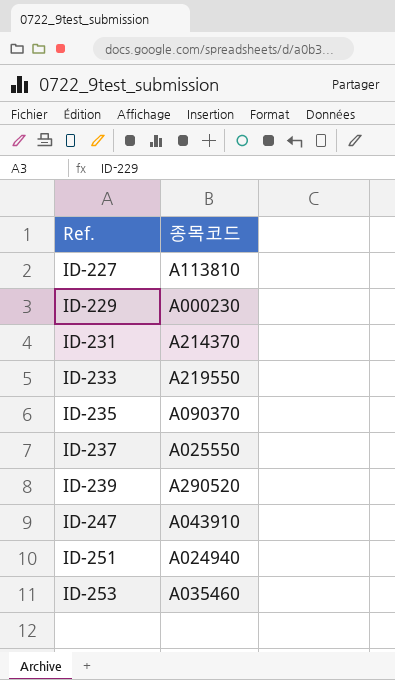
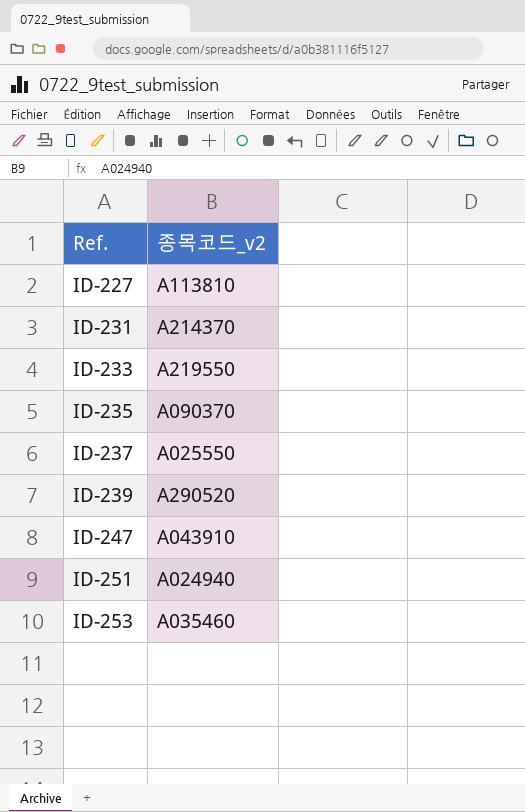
column name: 종목코드 -> 종목코드_v2
row ID-229: A000230 -> none

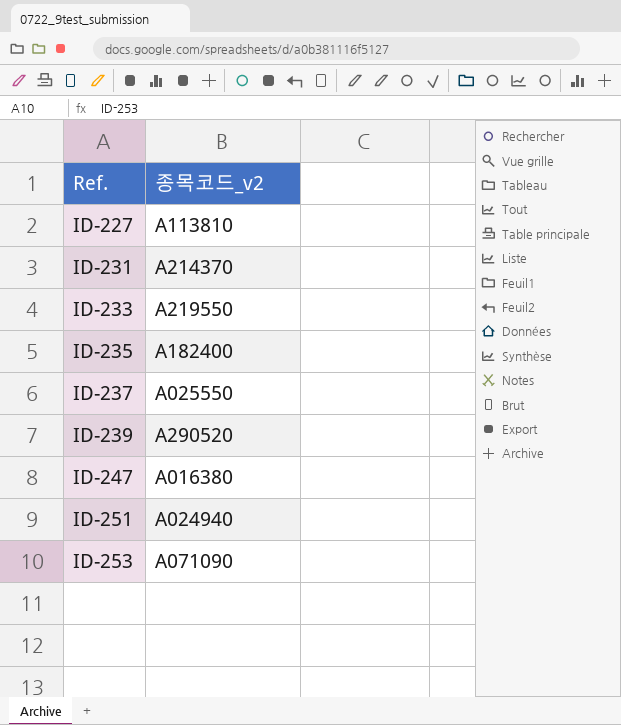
ID-235 | 종목코드_v2: A090370 -> A182400
ID-247 | 종목코드_v2: A043910 -> A016380
ID-253 | 종목코드_v2: A035460 -> A071090

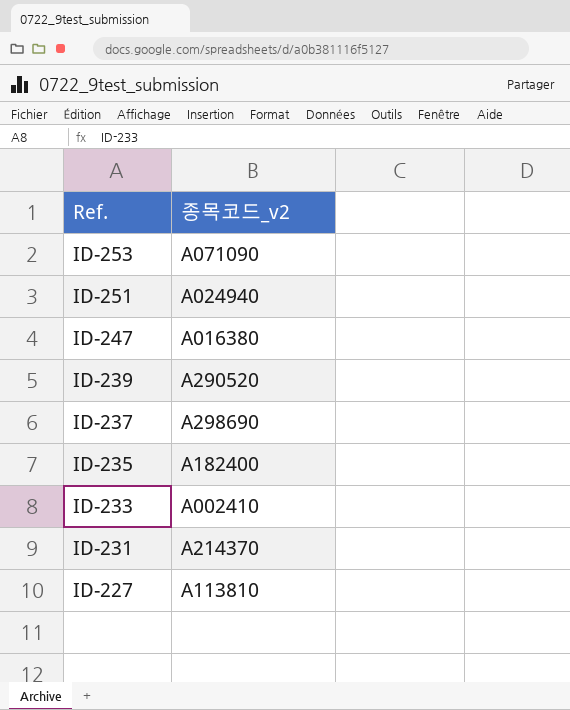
row order: Ref. ascending -> Ref. descending
ID-237 | 종목코드_v2: A025550 -> A298690
ID-233 | 종목코드_v2: A219550 -> A002410

